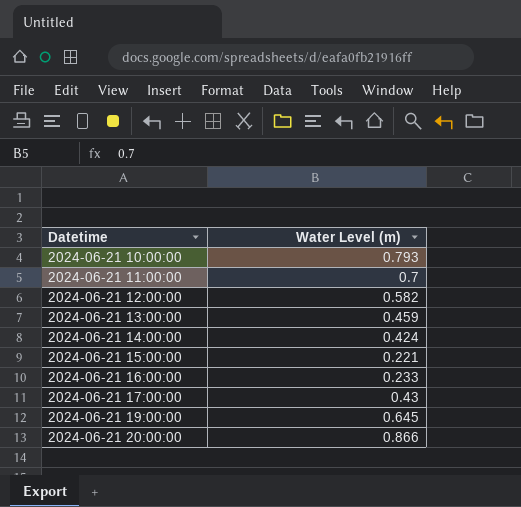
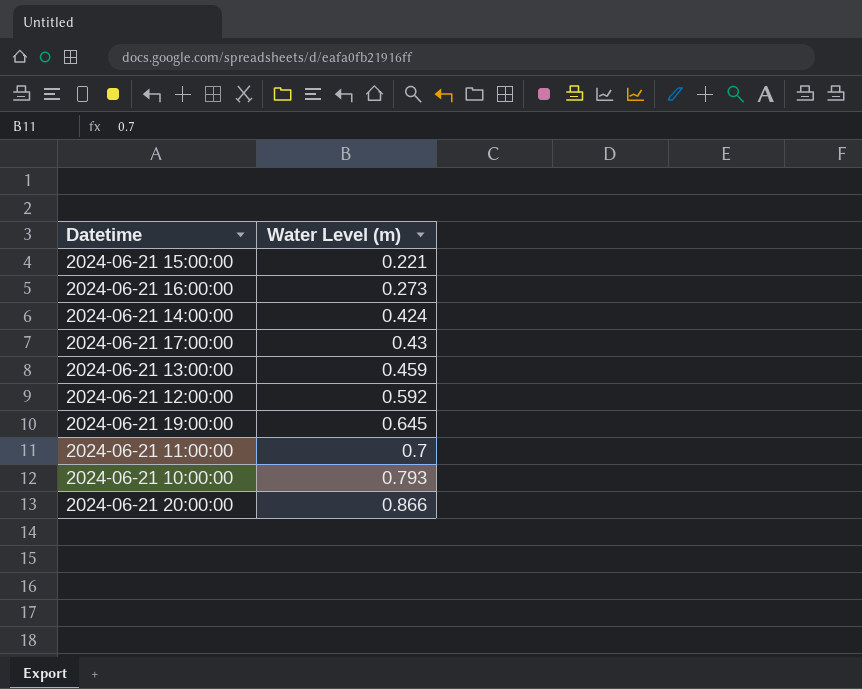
row order: Datetime ascending -> Water Level (m) ascending
2024-06-21 16:00:00 | Water Level (m): 0.233 -> 0.273
2024-06-21 12:00:00 | Water Level (m): 0.582 -> 0.592

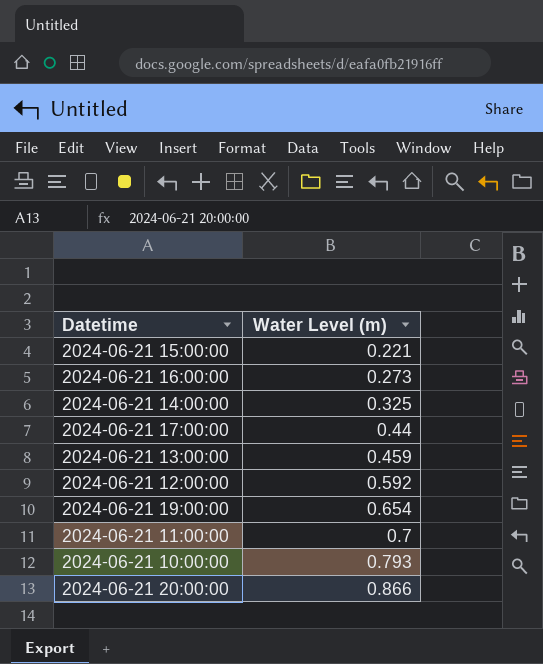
2024-06-21 14:00:00 | Water Level (m): 0.424 -> 0.325
2024-06-21 17:00:00 | Water Level (m): 0.43 -> 0.44
2024-06-21 19:00:00 | Water Level (m): 0.645 -> 0.654

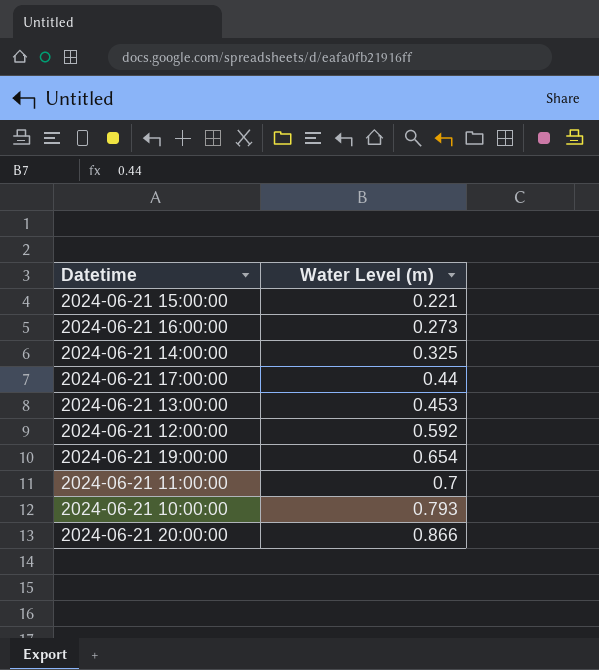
2024-06-21 13:00:00 | Water Level (m): 0.459 -> 0.453

